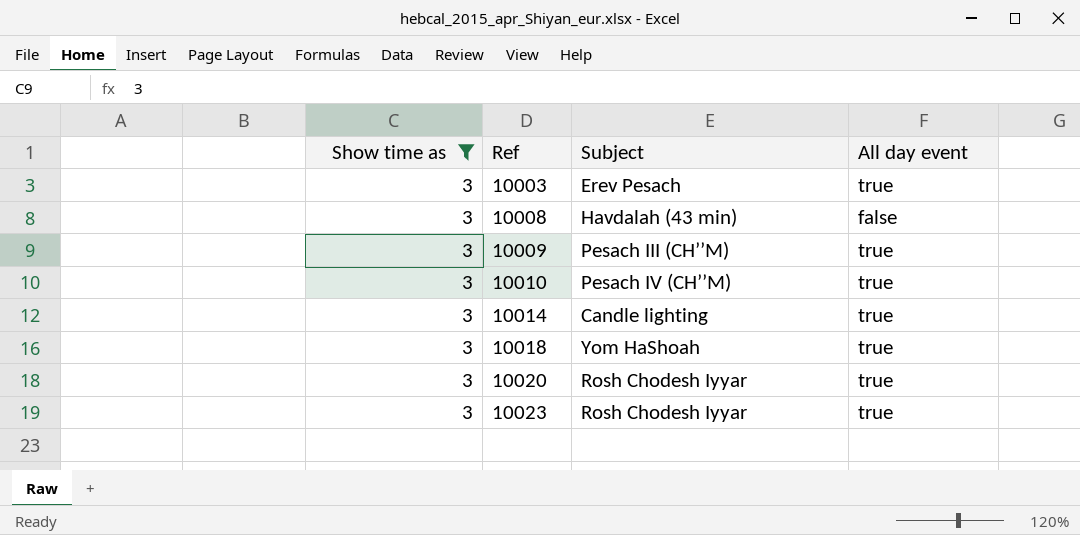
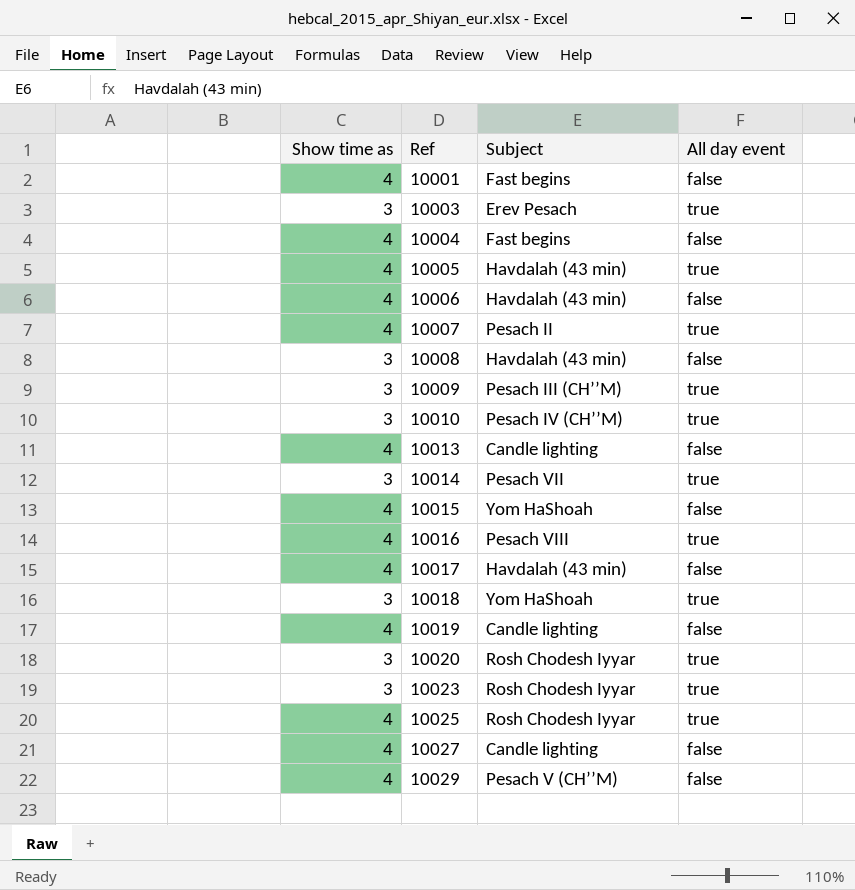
filter: Show time as = 3 -> none
10014 | Subject: Candle lighting -> Pesach VII

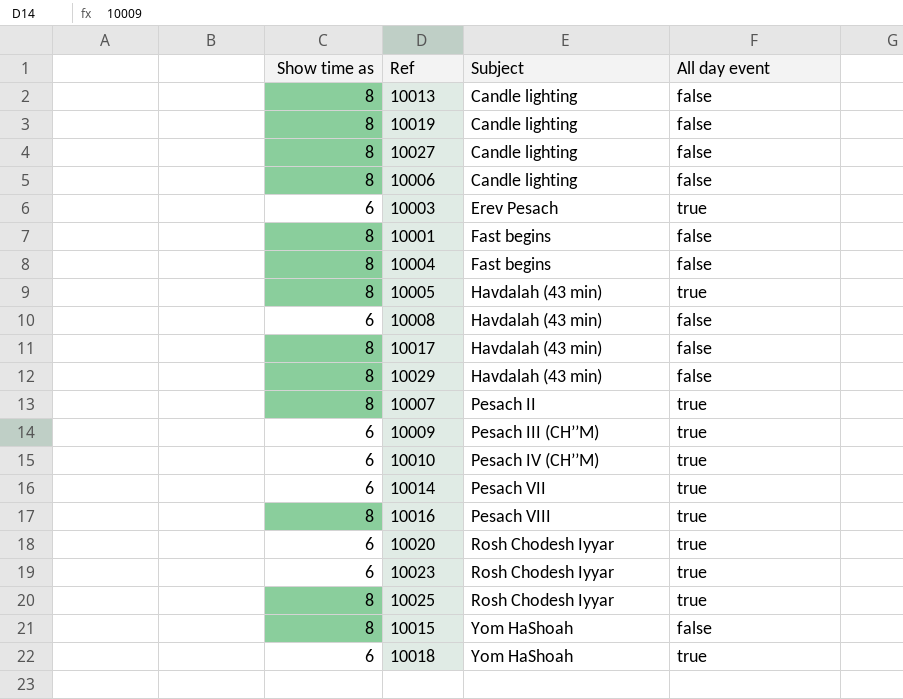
row order: Ref ascending -> Subject ascending
10013 | Show time as: 4 -> 8
10019 | Show time as: 4 -> 8
10027 | Show time as: 4 -> 8
10006 | Show time as: 4 -> 8
10006 | Subject: Havdalah (43 min) -> Candle lighting
10003 | Show time as: 3 -> 6
10001 | Show time as: 4 -> 8
10004 | Show time as: 4 -> 8
10005 | Show time as: 4 -> 8
10008 | Show time as: 3 -> 6
10017 | Show time as: 4 -> 8
10029 | Show time as: 4 -> 8
10029 | Subject: Pesach V (CH’’M) -> Havdalah (43 min)
10007 | Show time as: 4 -> 8
10009 | Show time as: 3 -> 6
10010 | Show time as: 3 -> 6
10014 | Show time as: 3 -> 6
10016 | Show time as: 4 -> 8
10020 | Show time as: 3 -> 6
10023 | Show time as: 3 -> 6
10025 | Show time as: 4 -> 8
10015 | Show time as: 4 -> 8
10018 | Show time as: 3 -> 6

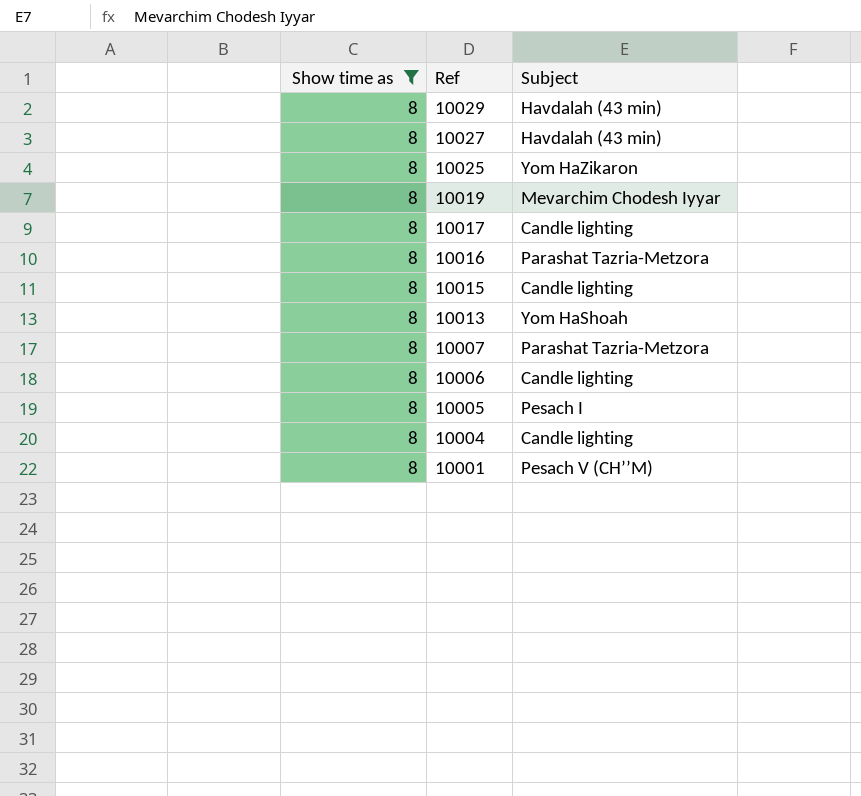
filter: none -> Show time as = 8
row order: Subject ascending -> Ref descending
column All day event | position: 4 -> none
10027 | Subject: Candle lighting -> Havdalah (43 min)
10025 | Subject: Rosh Chodesh Iyyar -> Yom HaZikaron
10019 | Subject: Candle lighting -> Mevarchim Chodesh Iyyar
10017 | Subject: Havdalah (43 min) -> Candle lighting
10016 | Subject: Pesach VIII -> Parashat Tazria-Metzora
10015 | Subject: Yom HaShoah -> Candle lighting
10013 | Subject: Candle lighting -> Yom HaShoah
10007 | Subject: Pesach II -> Parashat Tazria-Metzora
10005 | Subject: Havdalah (43 min) -> Pesach I
10004 | Subject: Fast begins -> Candle lighting
10001 | Subject: Fast begins -> Pesach V (CH’’M)

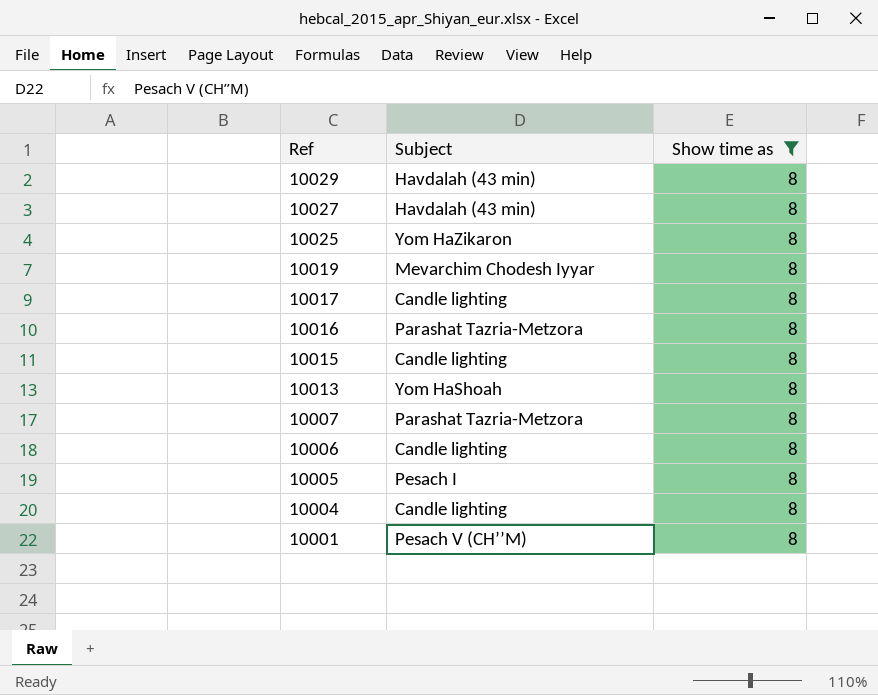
column Show time as | position: 1 -> 3

